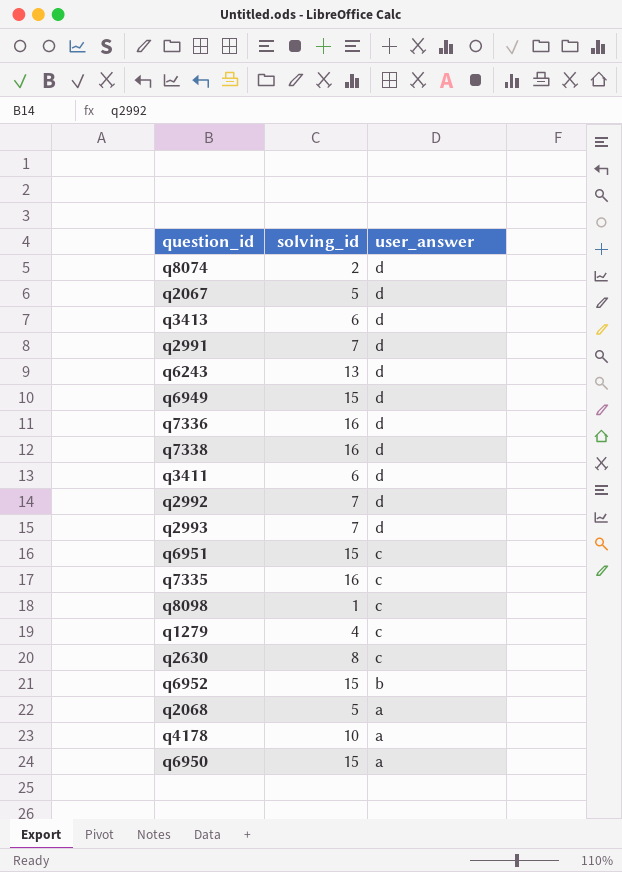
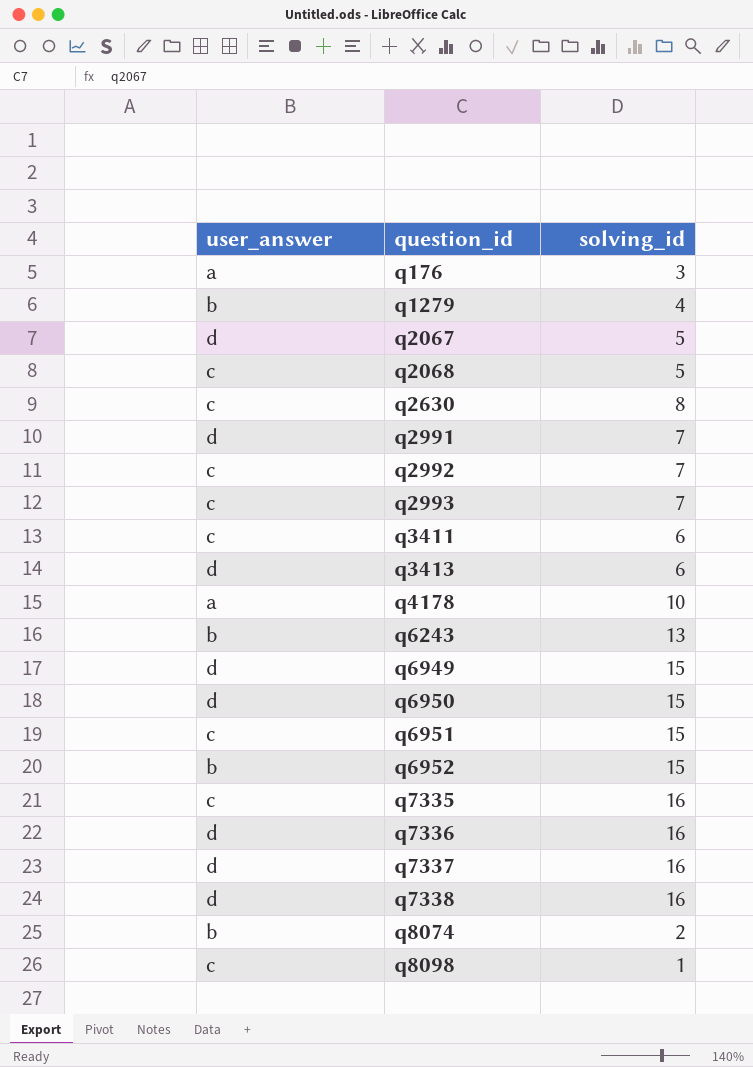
row order: user_answer descending -> question_id ascending
column user_answer | position: 3 -> 1
row q176: none -> a | 3
q1279 | user_answer: c -> b
q2068 | user_answer: a -> c
q2992 | user_answer: d -> c
q2993 | user_answer: d -> c
q3411 | user_answer: d -> c
q6243 | user_answer: d -> b
q6950 | user_answer: a -> d
row q7337: none -> d | 16
q8074 | user_answer: d -> b

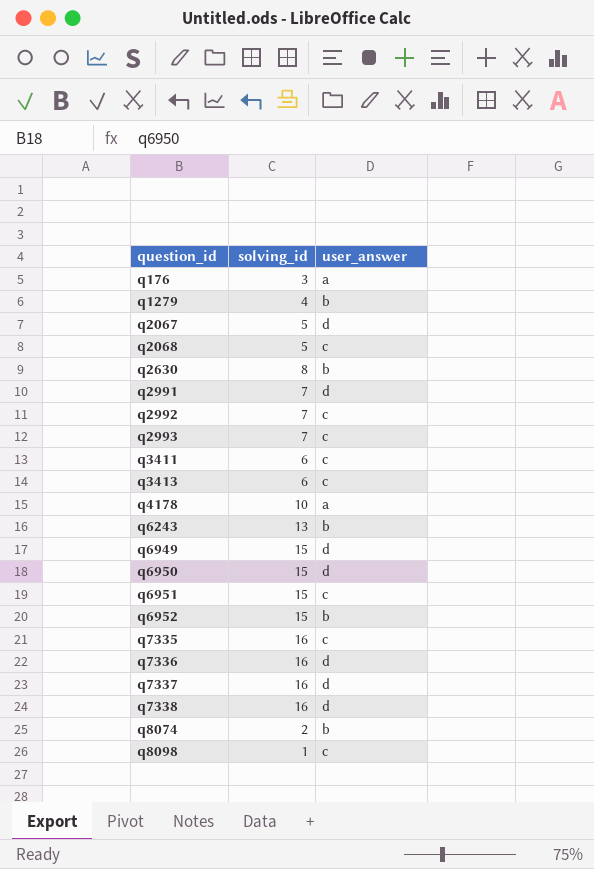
column user_answer | position: 1 -> 3
q2630 | user_answer: c -> b
q3413 | user_answer: d -> c

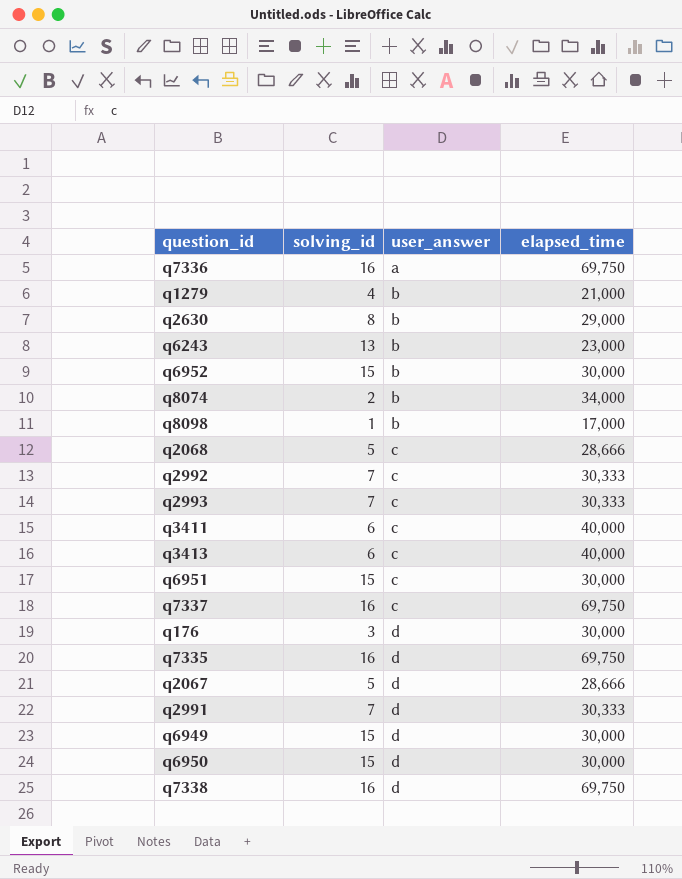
row order: question_id ascending -> user_answer ascending
column elapsed_time | position: none -> 4
row q4178: 10 | a -> none
q7336 | user_answer: d -> a
q8098 | user_answer: c -> b
q7337 | user_answer: d -> c
q176 | user_answer: a -> d
q7335 | user_answer: c -> d

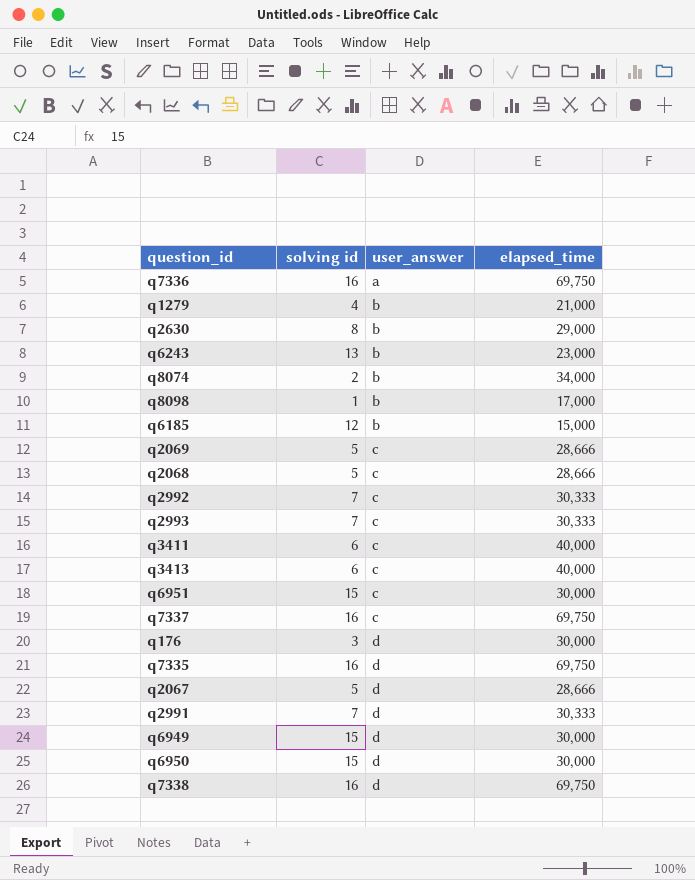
column name: solving_id -> solving id
row q6952: 15 | b | 30,000 -> none
row q6185: none -> 12 | b | 15,000
row q2069: none -> 5 | c | 28,666

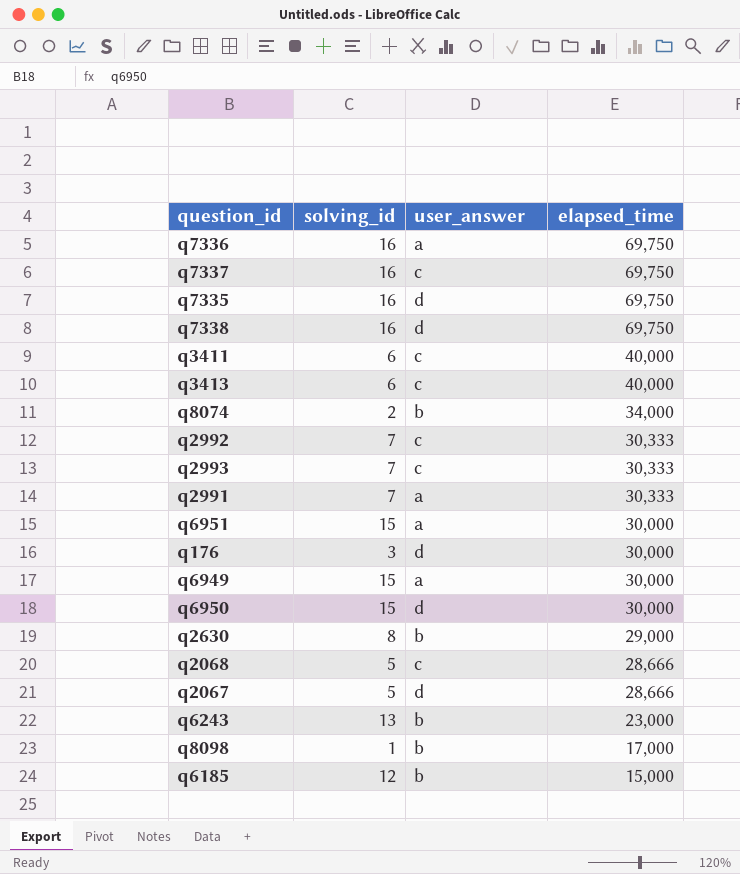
row order: user_answer ascending -> elapsed_time descending
column name: solving id -> solving_id
row q1279: 4 | b | 21,000 -> none
row q2069: 5 | c | 28,666 -> none
q2991 | user_answer: d -> a
q6951 | user_answer: c -> a
q6949 | user_answer: d -> a

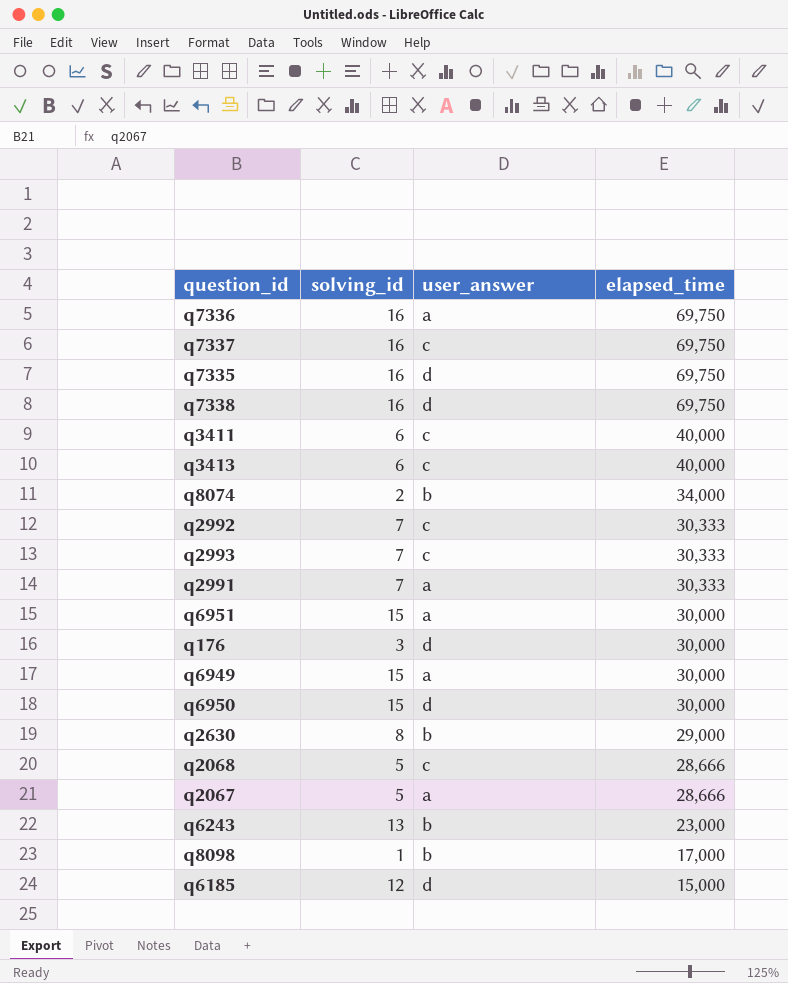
q2067 | user_answer: d -> a
q6185 | user_answer: b -> d

